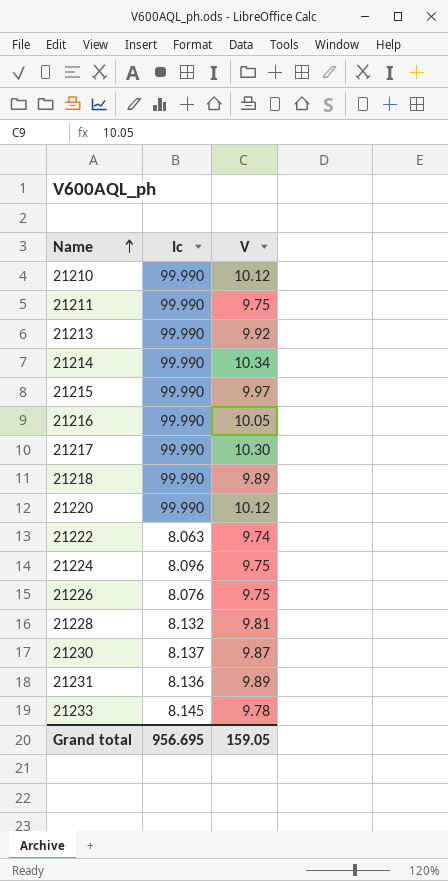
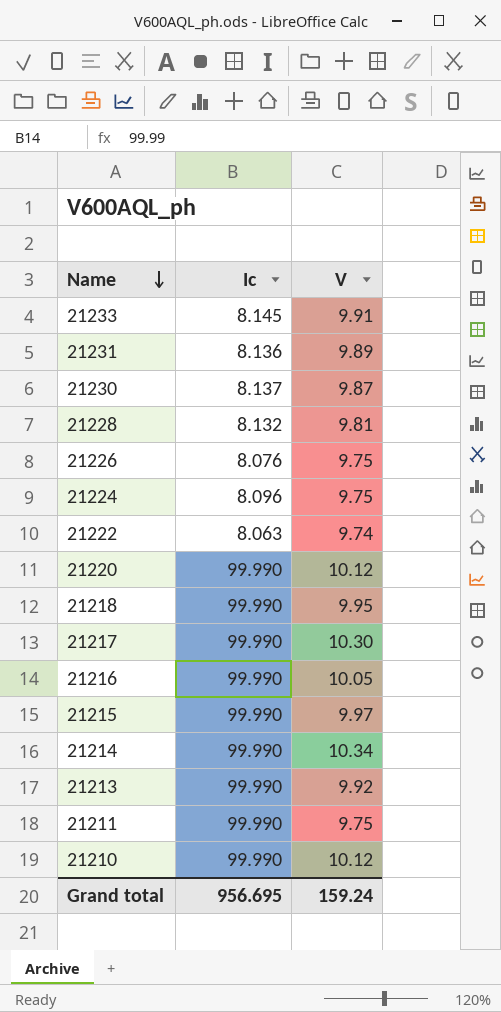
row order: Name ascending -> Name descending
21233 | V: 9.78 -> 9.91
21218 | V: 9.89 -> 9.95
Grand total | V: 159.05 -> 159.24

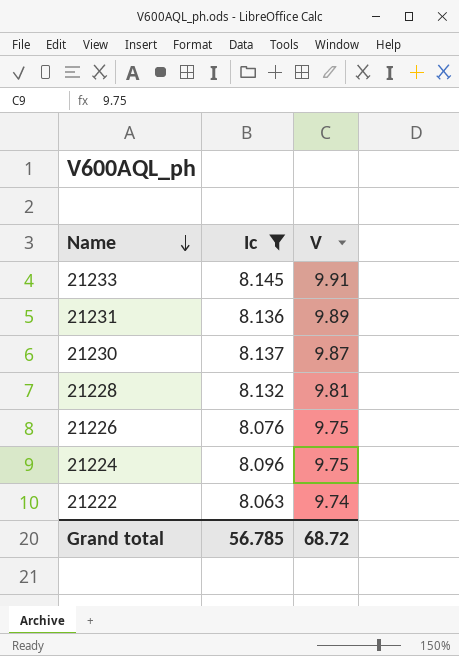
filter: none -> Ic != 99.990
Grand total | Ic: 956.695 -> 56.785
Grand total | V: 159.24 -> 68.72

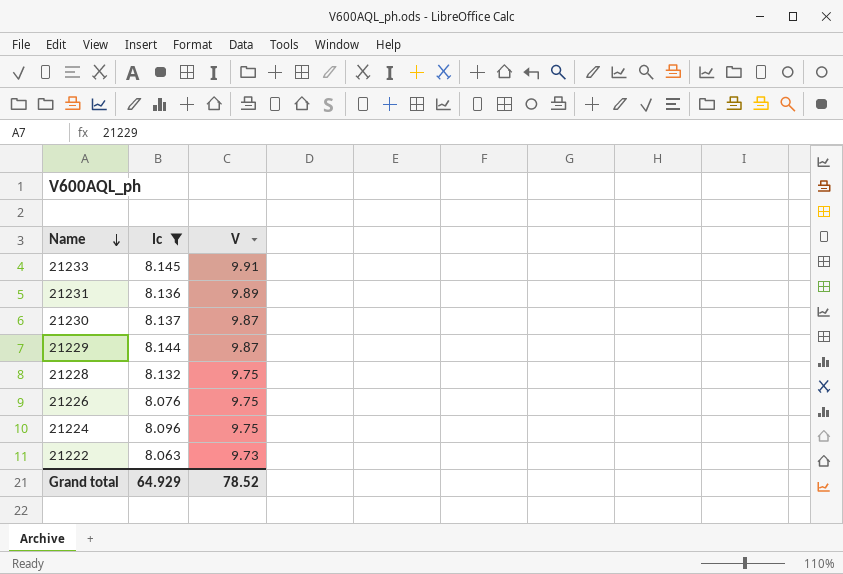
row 21229: none -> 8.144 | 9.87
21228 | V: 9.81 -> 9.75
21222 | V: 9.74 -> 9.73
Grand total | Ic: 56.785 -> 64.929
Grand total | V: 68.72 -> 78.52

